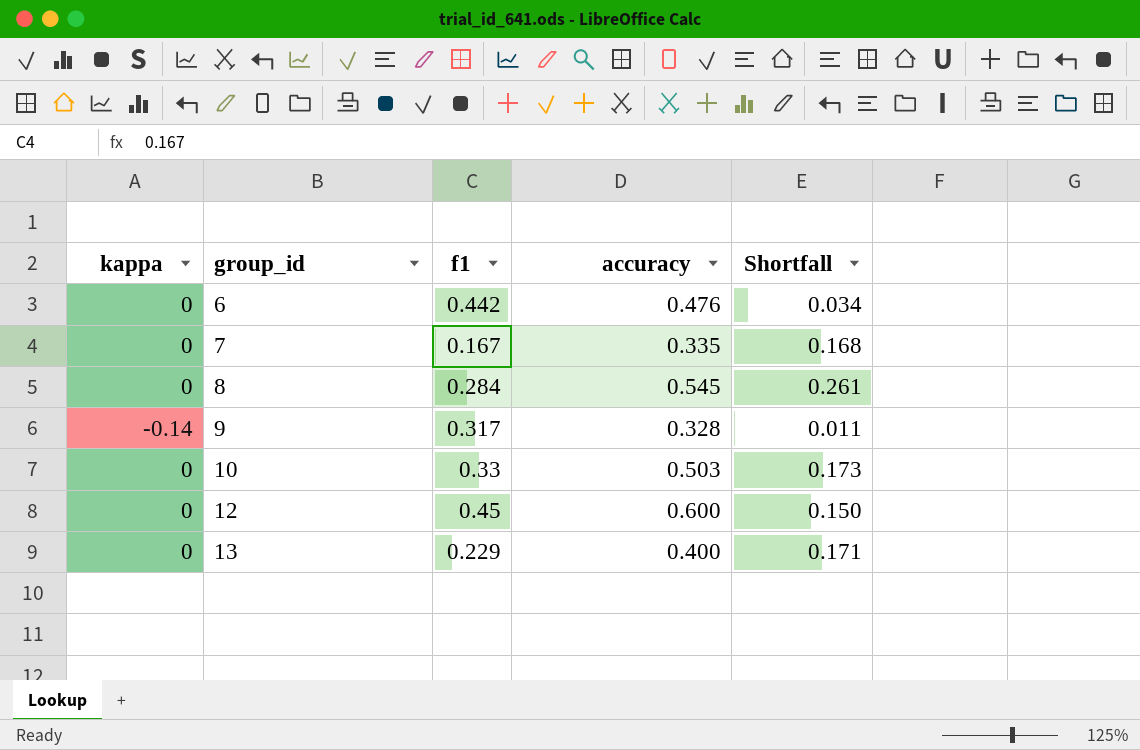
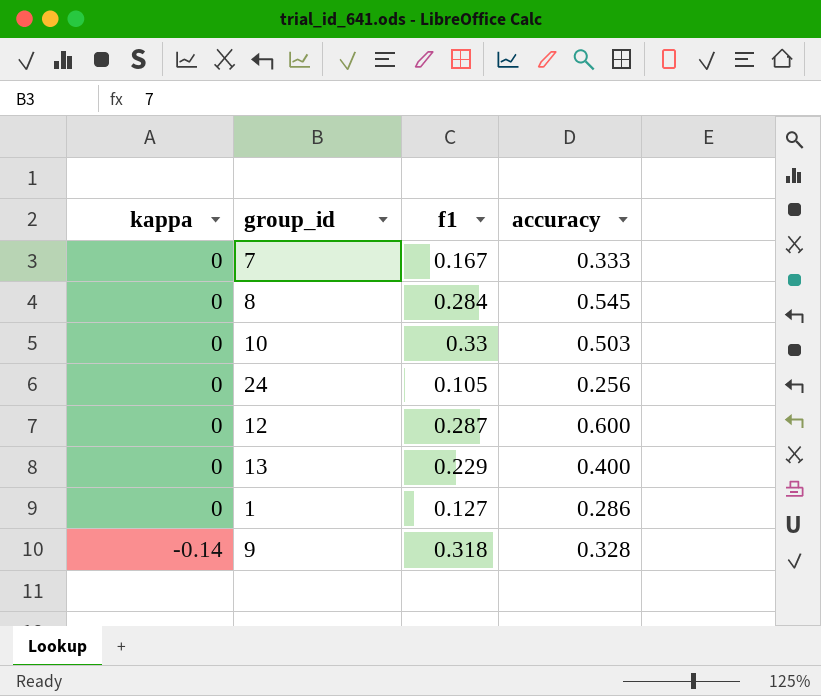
row order: group_id ascending -> kappa descending
column Shortfall | formula: [accuracy] - [f1] -> none
row 6: 0 | 0.442 | 0.476 | 0.034 -> none
7 | accuracy: 0.335 -> 0.333
row 24: none -> 0 | 0.105 | 0.256
12 | f1: 0.45 -> 0.287
row 1: none -> 0 | 0.127 | 0.286
9 | f1: 0.317 -> 0.318

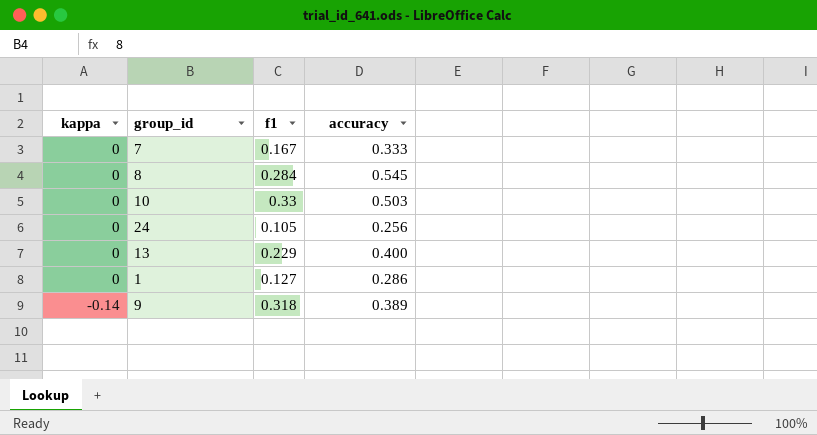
row 12: 0 | 0.287 | 0.600 -> none
9 | accuracy: 0.328 -> 0.389

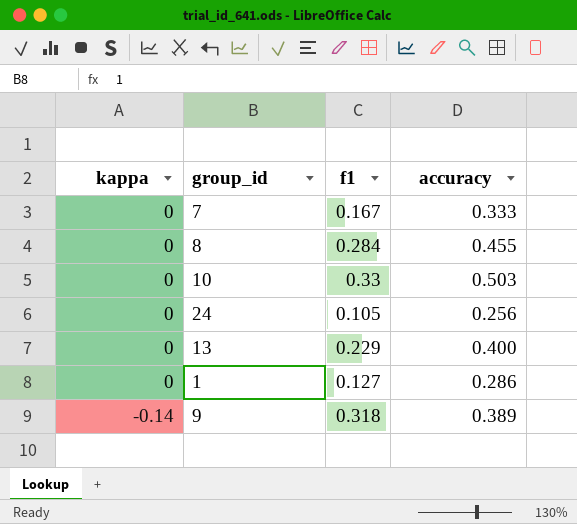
8 | accuracy: 0.545 -> 0.455

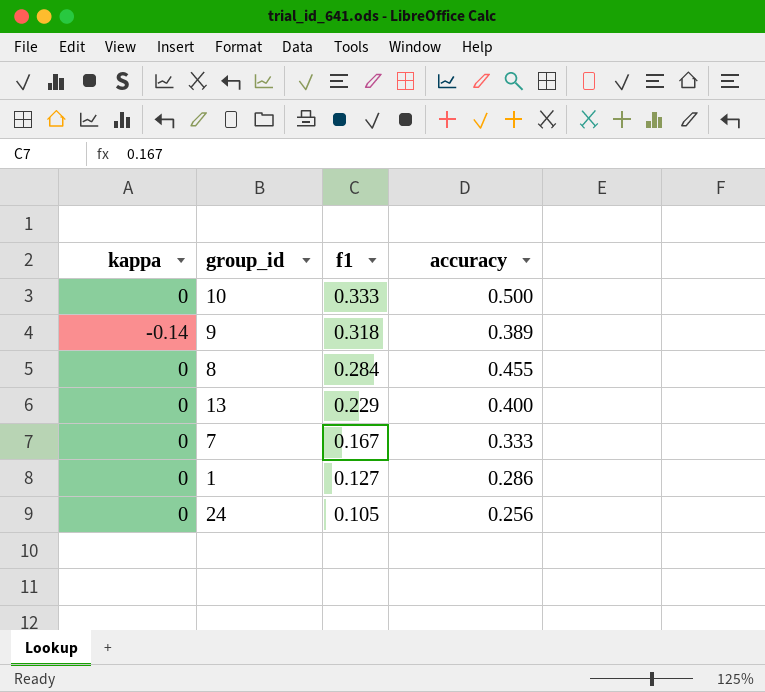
row order: kappa descending -> f1 descending
10 | f1: 0.33 -> 0.333
10 | accuracy: 0.503 -> 0.500

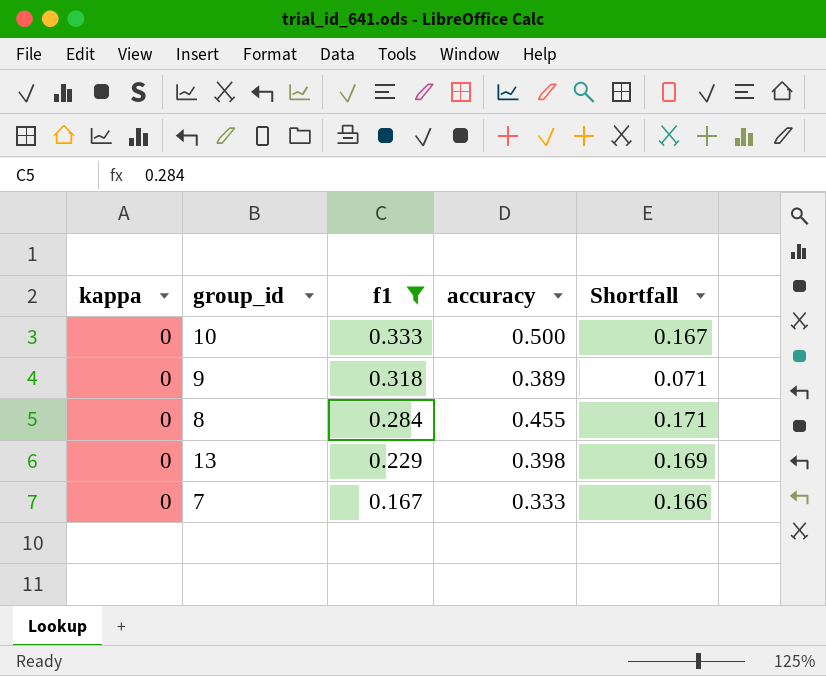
filter: none -> f1 >= 0.167
column Shortfall | formula: none -> [accuracy] - [f1]
9 | kappa: -0.14 -> 0
13 | accuracy: 0.400 -> 0.398

